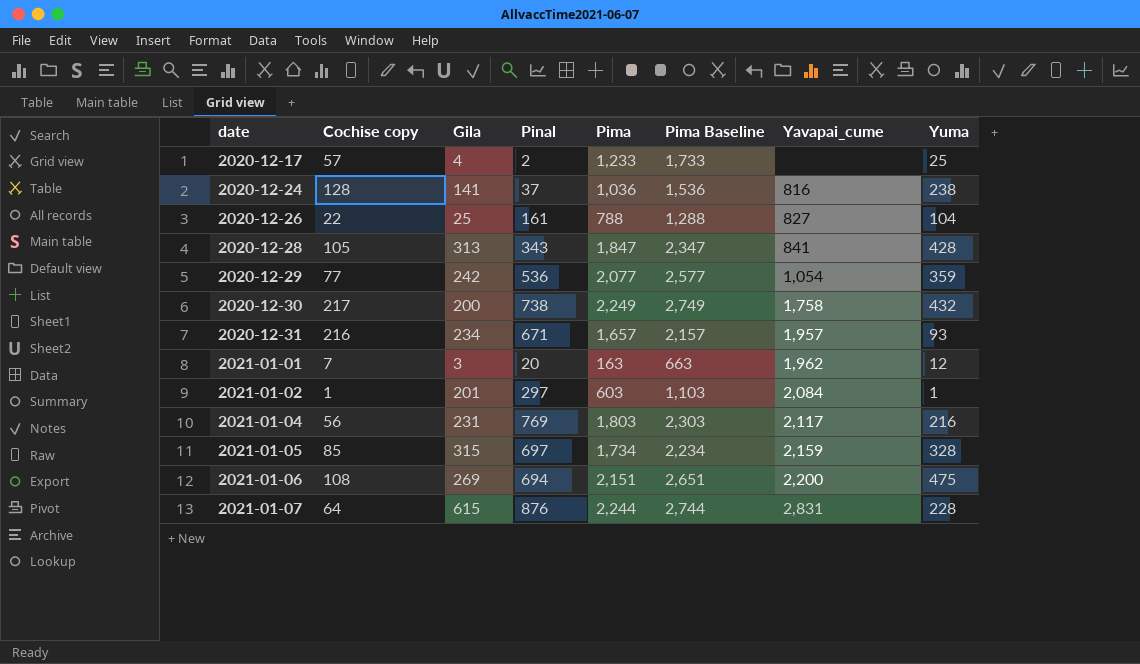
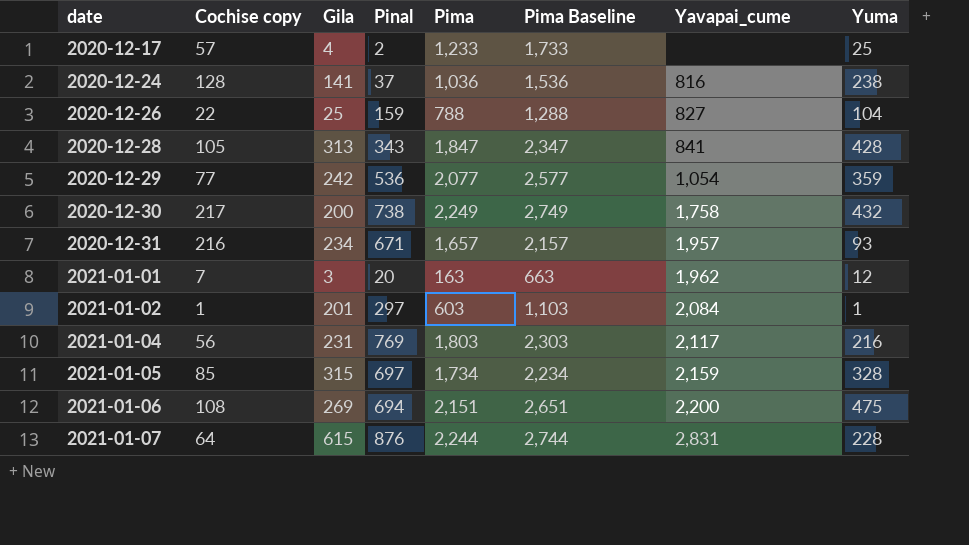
2020-12-26 | Pinal: 161 -> 159

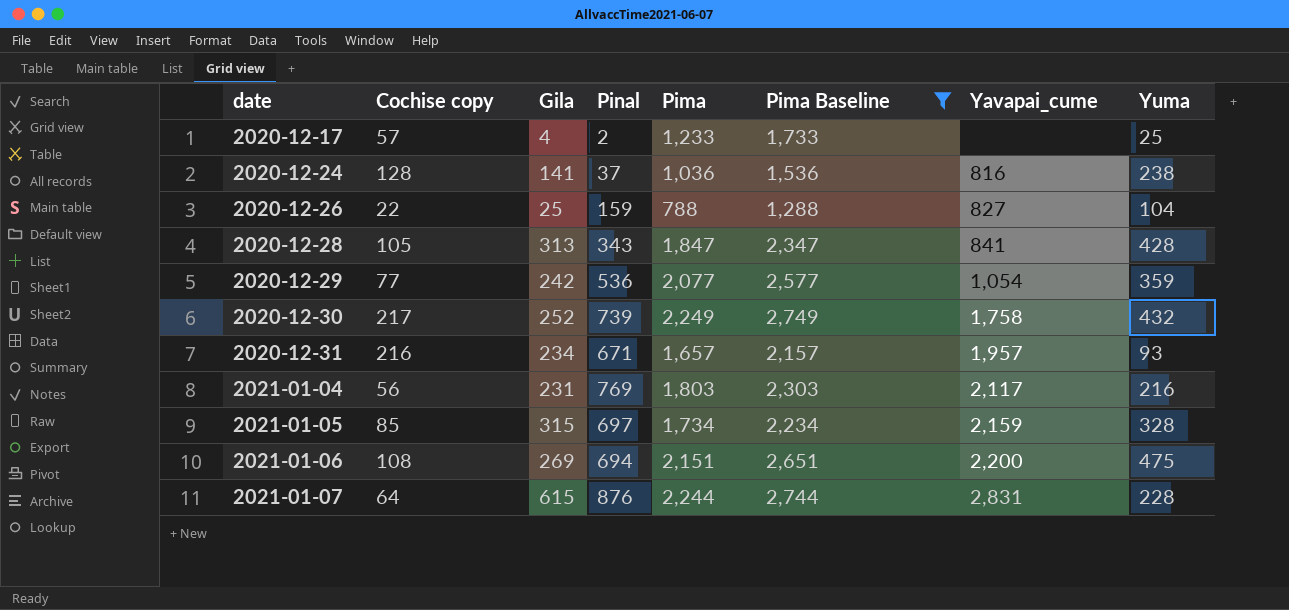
filter: none -> Pima Baseline >= 1,288
2020-12-30 | Gila: 200 -> 252
2020-12-30 | Pinal: 738 -> 739

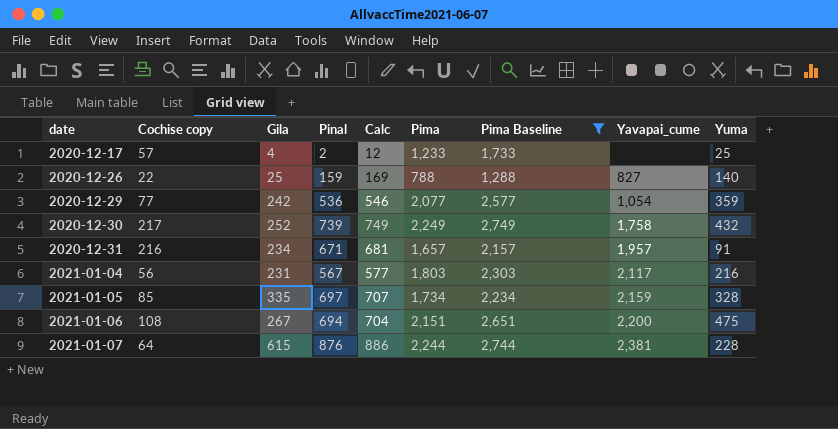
column Calc | formula: none -> [Pinal] + 10
row 2020-12-24: 128 | 141 | 37 | 1,036 | 1,536 | 816 | 238 -> none
row 2020-12-28: 105 | 313 | 343 | 1,847 | 2,347 | 841 | 428 -> none
2020-12-26 | Yuma: 104 -> 140
2020-12-31 | Yuma: 93 -> 91
2021-01-04 | Pinal: 769 -> 567
2021-01-05 | Gila: 315 -> 335
2021-01-06 | Gila: 269 -> 267
2021-01-07 | Yavapai_cume: 2,831 -> 2,381

